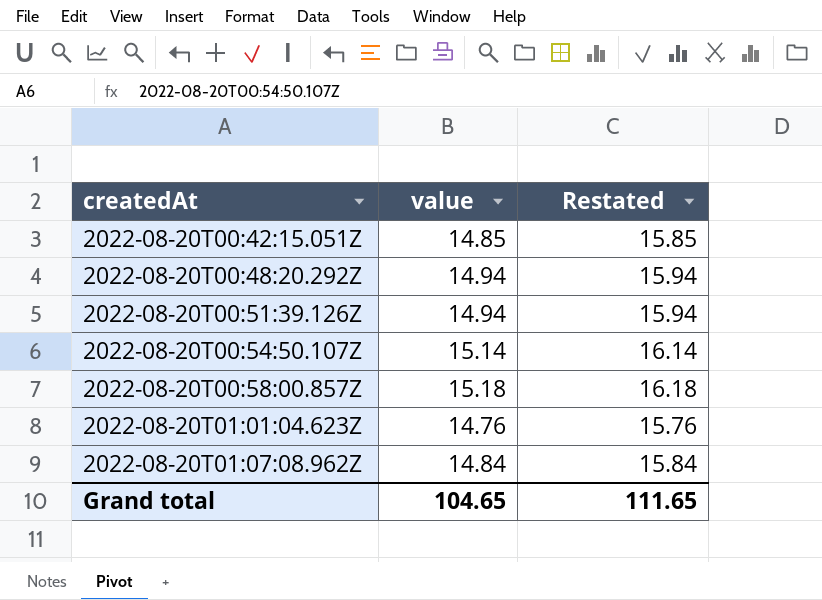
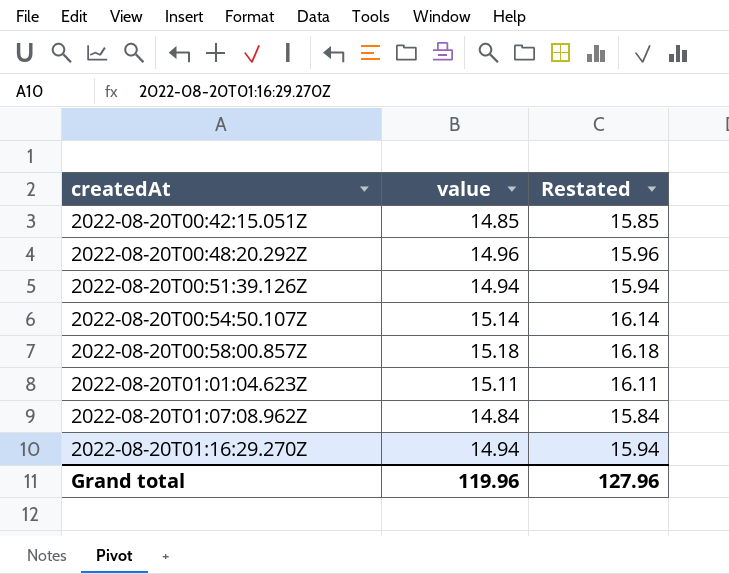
2022-08-20T00:48:20.292Z | value: 14.94 -> 14.96
2022-08-20T00:48:20.292Z | Restated: 15.94 -> 15.96
2022-08-20T01:01:04.623Z | value: 14.76 -> 15.11
2022-08-20T01:01:04.623Z | Restated: 15.76 -> 16.11
row 2022-08-20T01:16:29.270Z: none -> 14.94 | 15.94
Grand total | value: 104.65 -> 119.96
Grand total | Restated: 111.65 -> 127.96

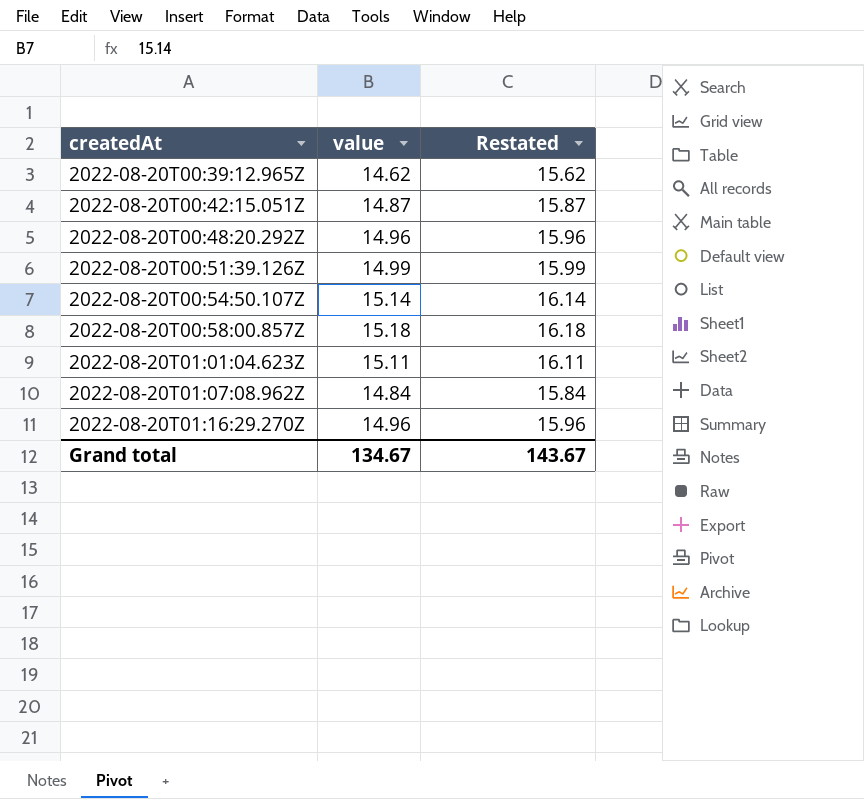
row 2022-08-20T00:39:12.965Z: none -> 14.62 | 15.62
2022-08-20T00:42:15.051Z | value: 14.85 -> 14.87
2022-08-20T00:42:15.051Z | Restated: 15.85 -> 15.87
2022-08-20T00:51:39.126Z | value: 14.94 -> 14.99
2022-08-20T00:51:39.126Z | Restated: 15.94 -> 15.99
2022-08-20T01:16:29.270Z | value: 14.94 -> 14.96
2022-08-20T01:16:29.270Z | Restated: 15.94 -> 15.96
Grand total | value: 119.96 -> 134.67
Grand total | Restated: 127.96 -> 143.67

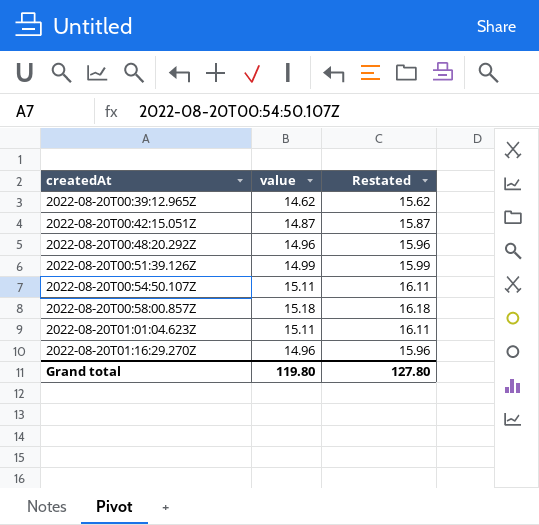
row 2022-08-20T01:07:08.962Z: 14.84 | 15.84 -> none
2022-08-20T00:54:50.107Z | value: 15.14 -> 15.11
2022-08-20T00:54:50.107Z | Restated: 16.14 -> 16.11
Grand total | value: 134.67 -> 119.80
Grand total | Restated: 143.67 -> 127.80

